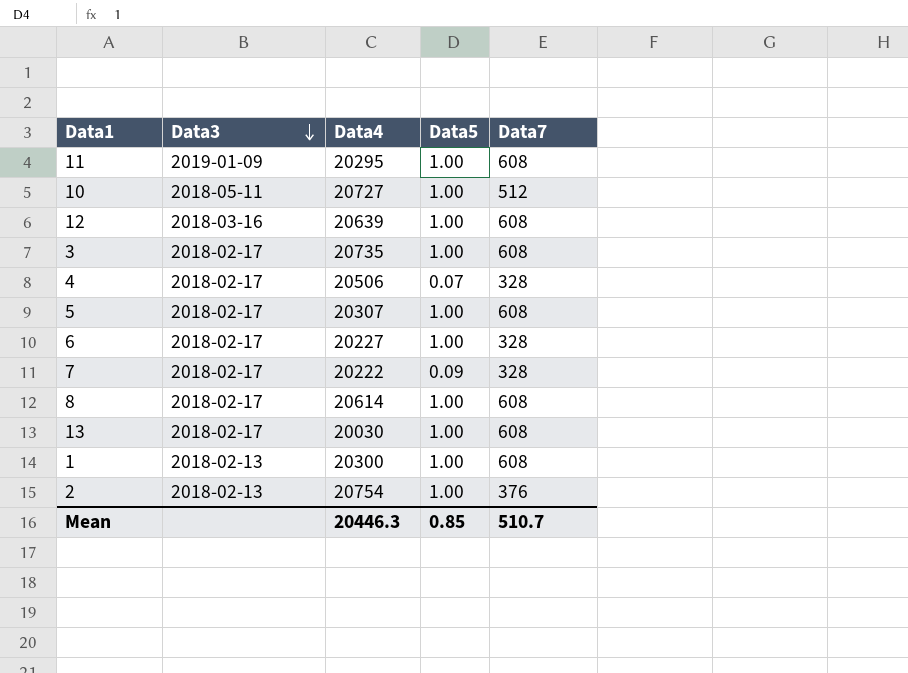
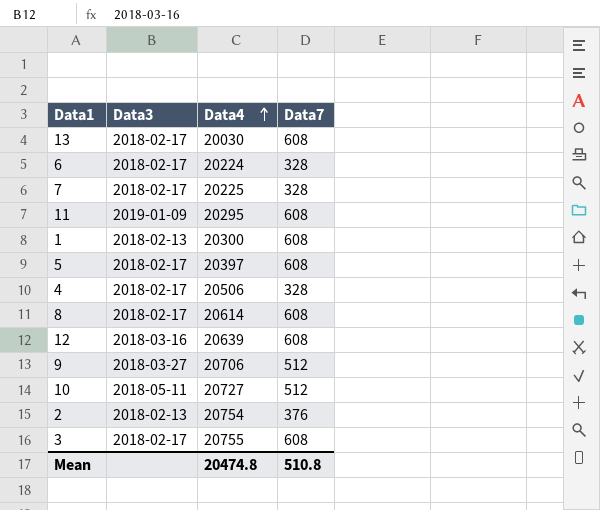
row order: Data3 descending -> Data4 ascending
column Data5 | position: 4 -> none
6 | Data4: 20227 -> 20224
7 | Data4: 20222 -> 20225
5 | Data4: 20307 -> 20397
row 9: none -> 2018-03-27 | 20706 | 512
3 | Data4: 20735 -> 20755
Mean | Data4: 20446.3 -> 20474.8
Mean | Data7: 510.7 -> 510.8

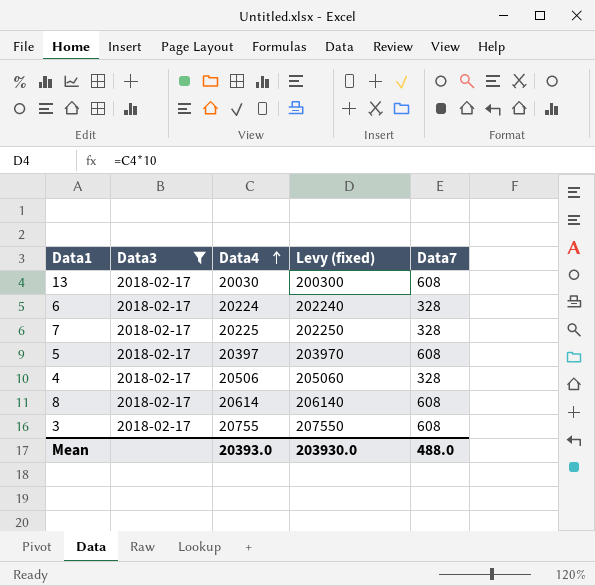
filter: none -> Data3 = 2018-02-17
column Levy (fixed) | formula: none -> [Data4] * 10
Mean | Data4: 20474.8 -> 20393.0
Mean | Data7: 510.8 -> 488.0

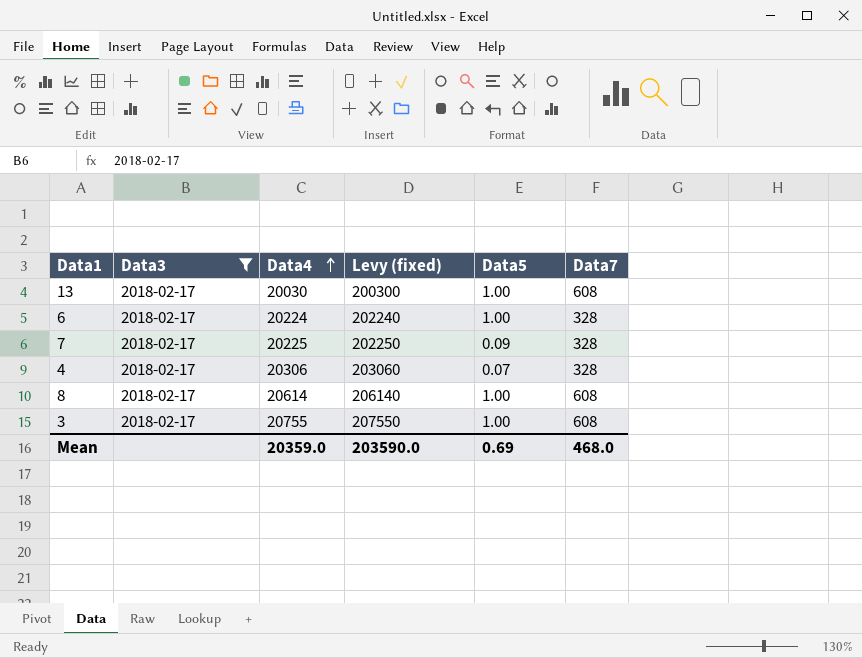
column Data5 | position: none -> 5
row 5: 2018-02-17 | 20397 | 203970 | 608 -> none
4 | Data4: 20506 -> 20306
4 | Levy (fixed): 205060 -> 203060
Mean | Data4: 20393.0 -> 20359.0
Mean | Levy (fixed): 203930.0 -> 203590.0
Mean | Data7: 488.0 -> 468.0

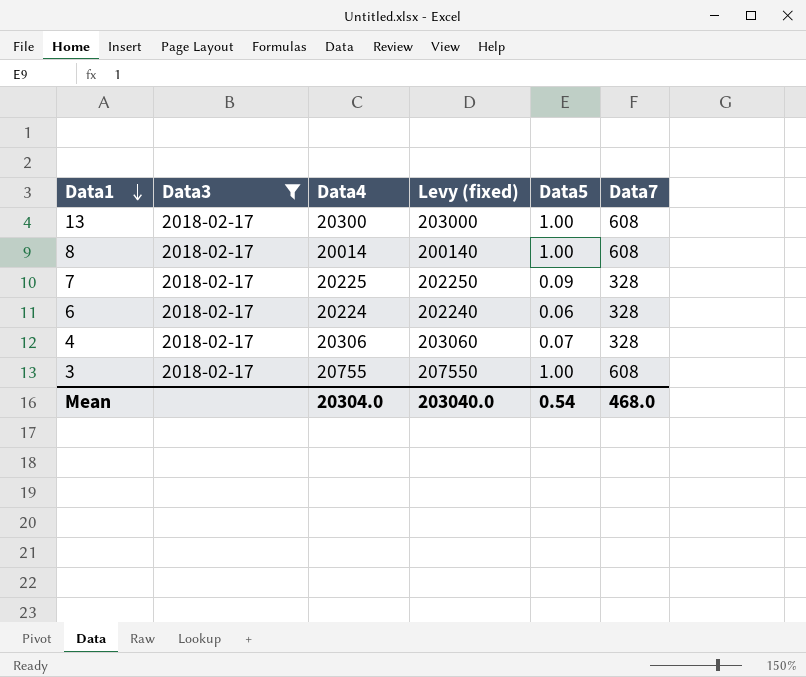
row order: Data4 ascending -> Data1 descending
13 | Data4: 20030 -> 20300
13 | Levy (fixed): 200300 -> 203000
8 | Data4: 20614 -> 20014
8 | Levy (fixed): 206140 -> 200140
6 | Data5: 1.00 -> 0.06
Mean | Data4: 20359.0 -> 20304.0
Mean | Levy (fixed): 203590.0 -> 203040.0
Mean | Data5: 0.69 -> 0.54

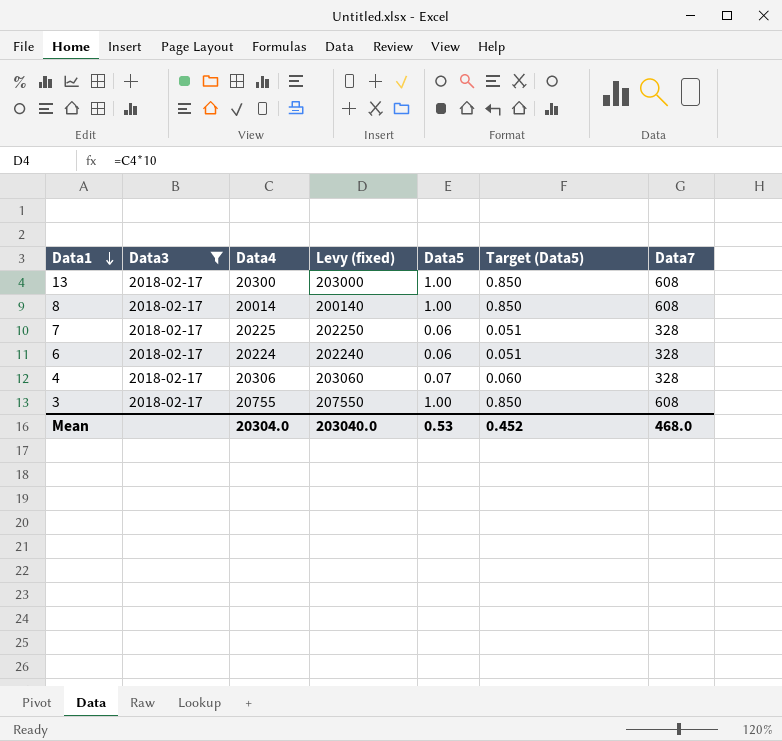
column Target (Data5) | formula: none -> [Data5] * 0.85
7 | Data5: 0.09 -> 0.06
Mean | Data5: 0.54 -> 0.53

